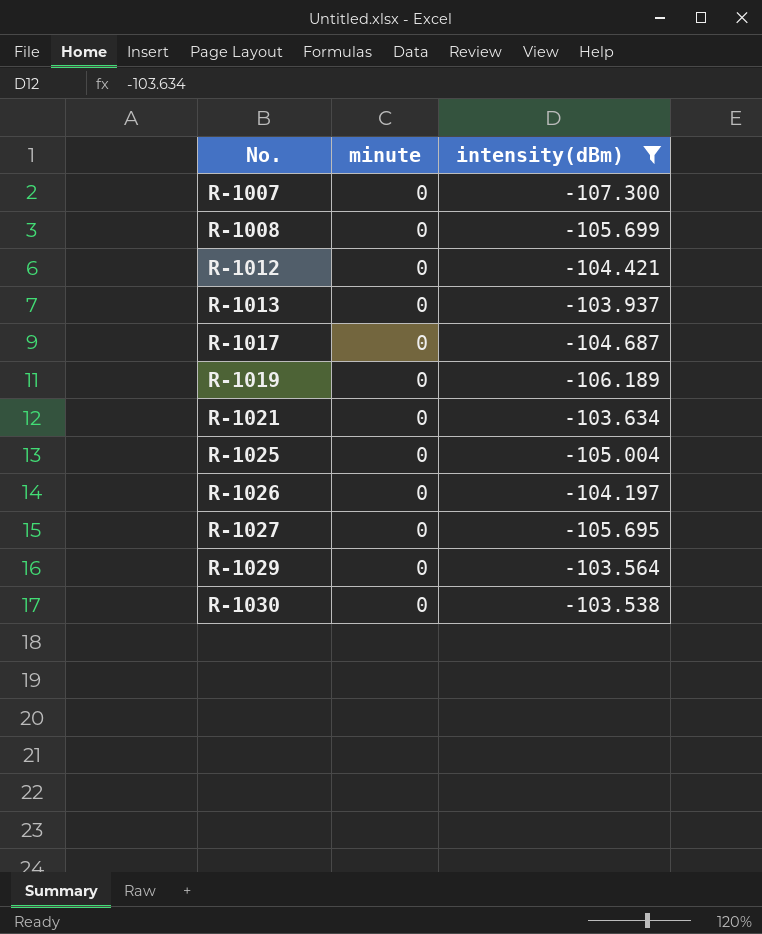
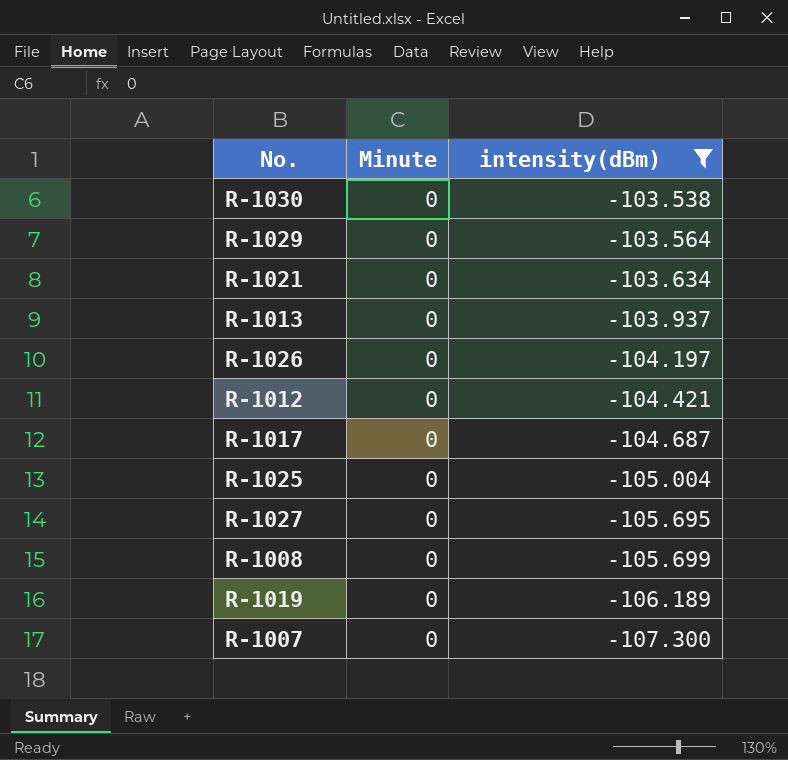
row order: No. ascending -> intensity(dBm) descending
column name: minute -> Minute

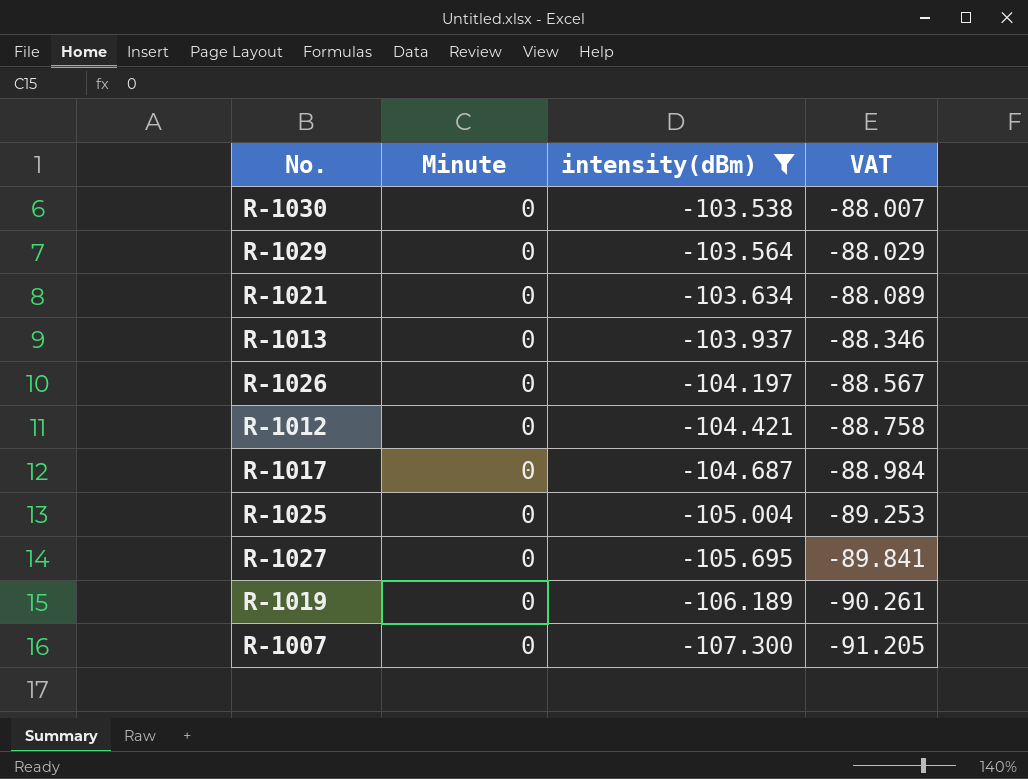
column VAT | formula: none -> [intensity(dBm)] * 0.85
row R-1008: 0 | -105.699 -> none

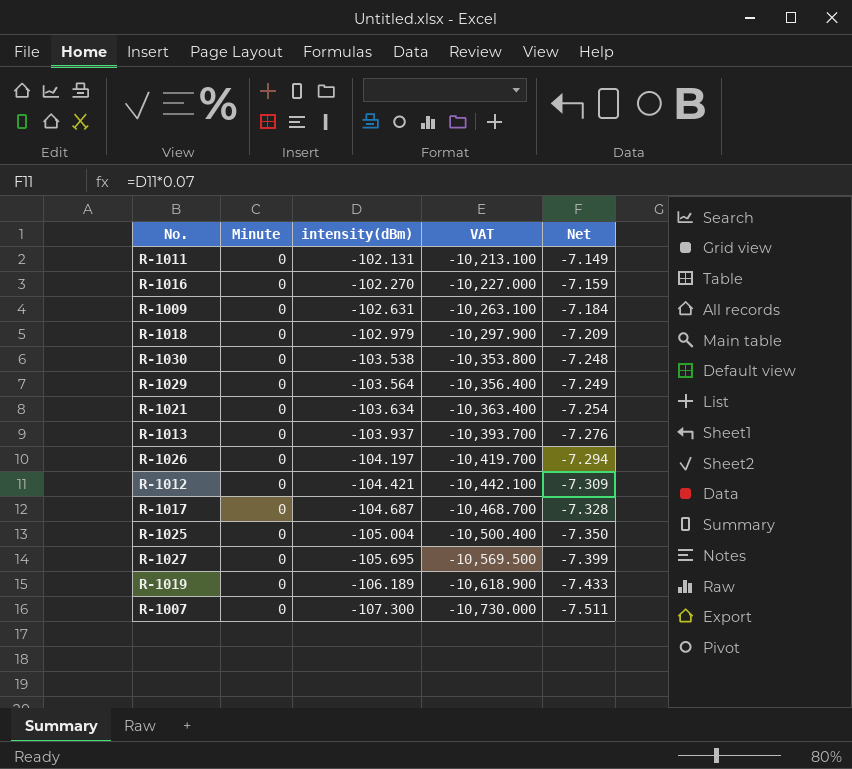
filter: intensity(dBm) <= -103.538 -> none
column VAT | formula: [intensity(dBm)] * 0.85 -> [intensity(dBm)] * 100
column Net | formula: none -> [intensity(dBm)] * 0.07

